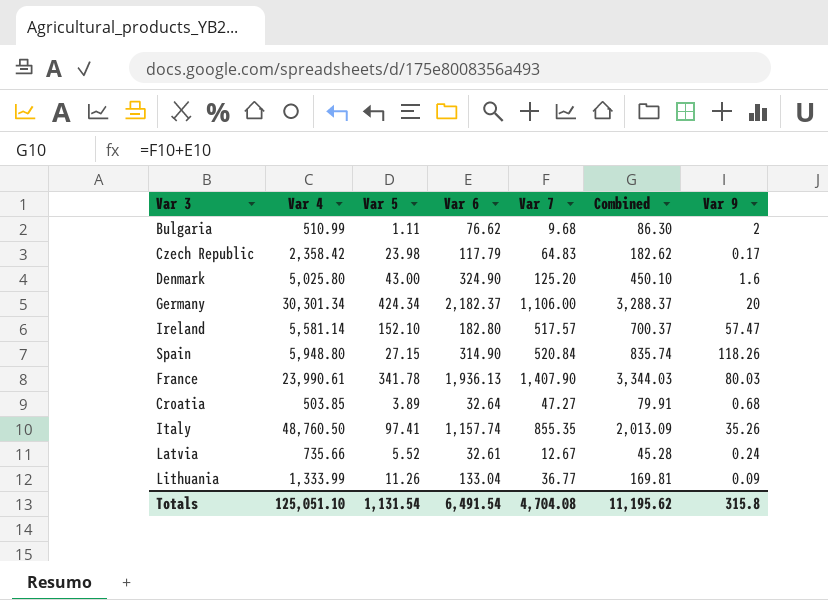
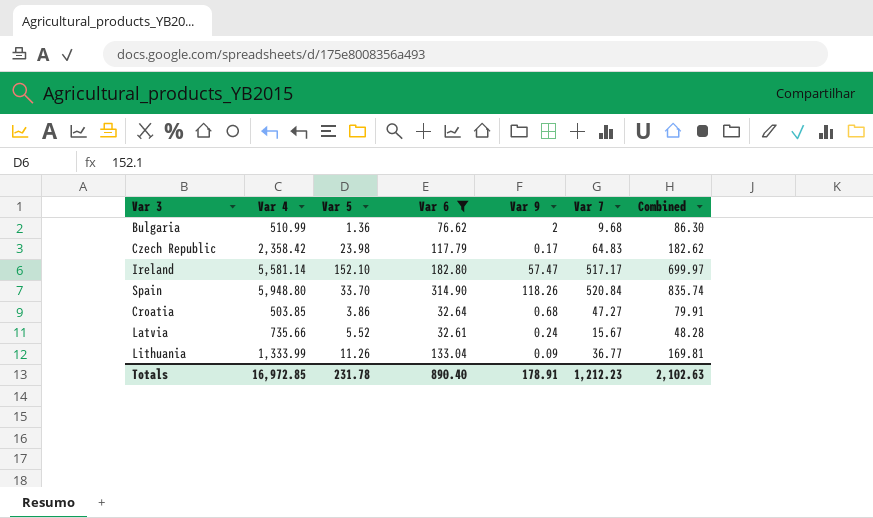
filter: none -> Var 6 <= 314.90
column Var 9 | position: 7 -> 5
Bulgaria | Var 5: 1.11 -> 1.36
Ireland | Var 7: 517.57 -> 517.17
Ireland | Combined: 700.37 -> 699.97
Spain | Var 5: 27.15 -> 33.70
Croatia | Var 5: 3.89 -> 3.86
Latvia | Var 7: 12.67 -> 15.67
Latvia | Combined: 45.28 -> 48.28
Totals | Var 4: 125,051.10 -> 16,972.85
Totals | Var 5: 1,131.54 -> 231.78
Totals | Var 6: 6,491.54 -> 890.40
Totals | Var 9: 315.8 -> 178.91
Totals | Var 7: 4,704.08 -> 1,212.23
Totals | Combined: 11,195.62 -> 2,102.63

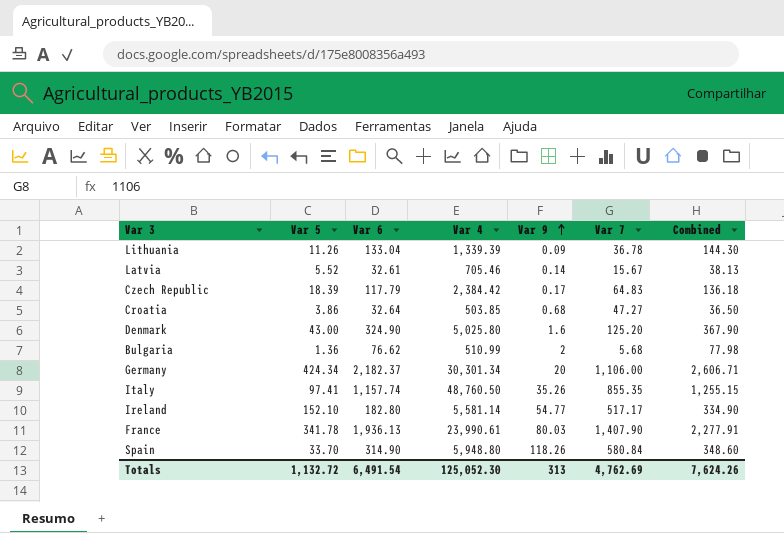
filter: Var 6 <= 314.90 -> none
row order: none -> Var 9 ascending
column Var 4 | position: 2 -> 4
column Combined | formula: [Var 6] + [Var 7] -> [Var 5] + [Var 6]
Lithuania | Var 4: 1,333.99 -> 1,339.39
Lithuania | Var 7: 36.77 -> 36.78
Latvia | Var 4: 735.66 -> 705.46
Latvia | Var 9: 0.24 -> 0.14
Czech Republic | Var 5: 23.98 -> 18.39
Czech Republic | Var 4: 2,358.42 -> 2,384.42
Bulgaria | Var 7: 9.68 -> 5.68
Ireland | Var 9: 57.47 -> 54.77
Spain | Var 7: 520.84 -> 580.84
Totals | Var 5: 231.78 -> 1,132.72
Totals | Var 6: 890.40 -> 6,491.54
Totals | Var 4: 16,972.85 -> 125,052.30
Totals | Var 9: 178.91 -> 313
Totals | Var 7: 1,212.23 -> 4,762.69
Totals | Combined: 2,102.63 -> 7,624.26

